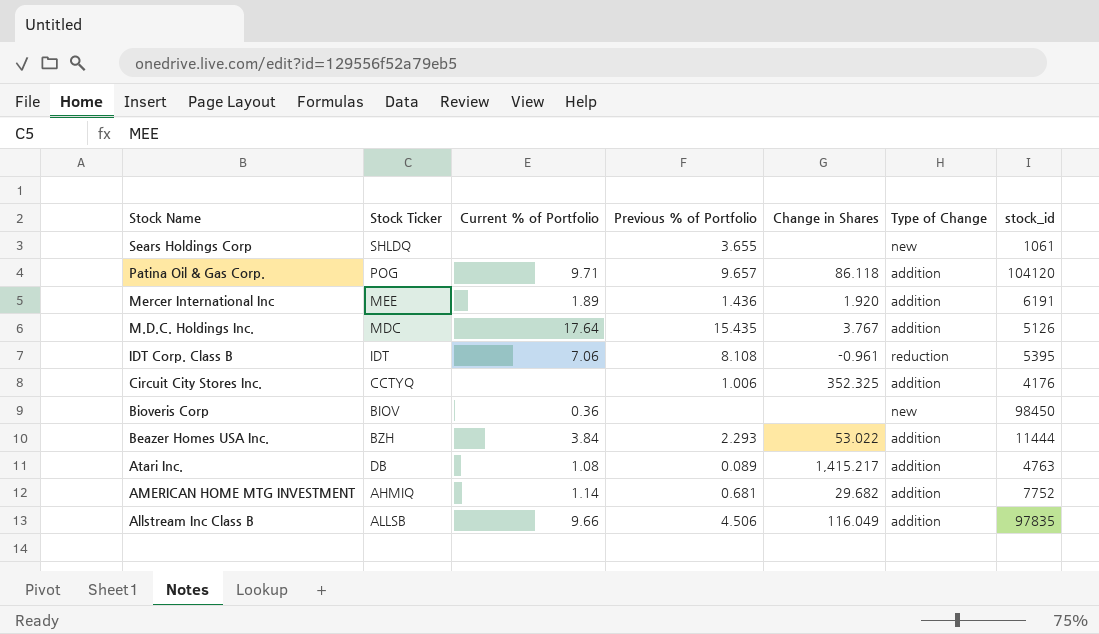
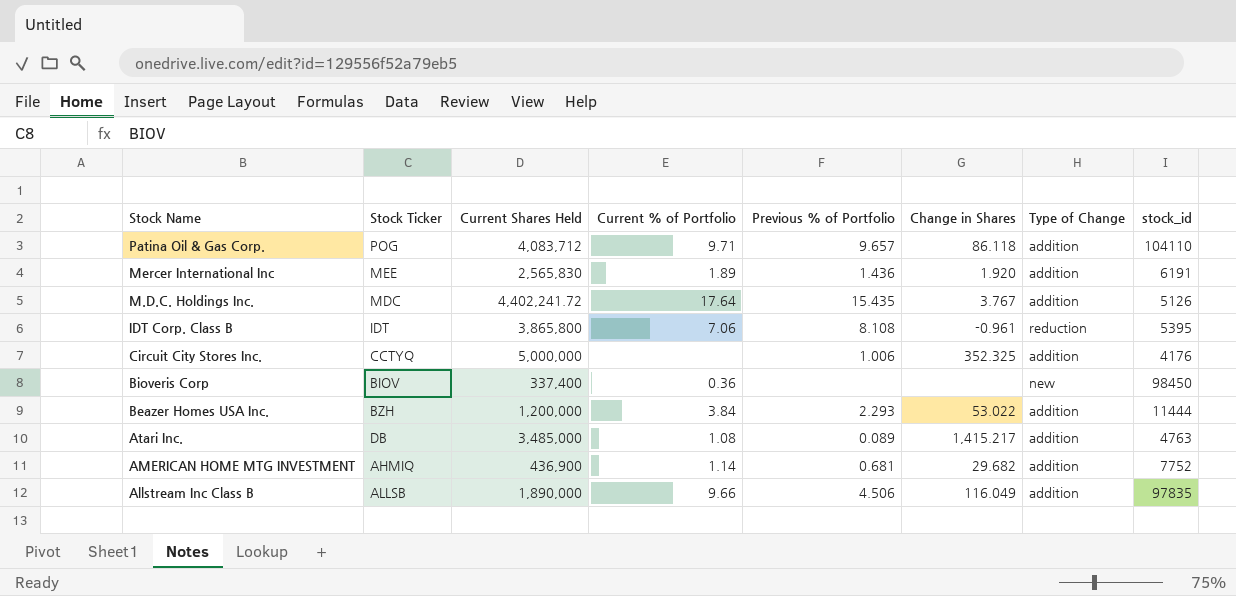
column Current Shares Held | position: none -> 3
row Sears Holdings Corp: SHLDQ | none | 3.655 | none | new | 1061 -> none
Patina Oil & Gas Corp. | stock_id: 104120 -> 104110

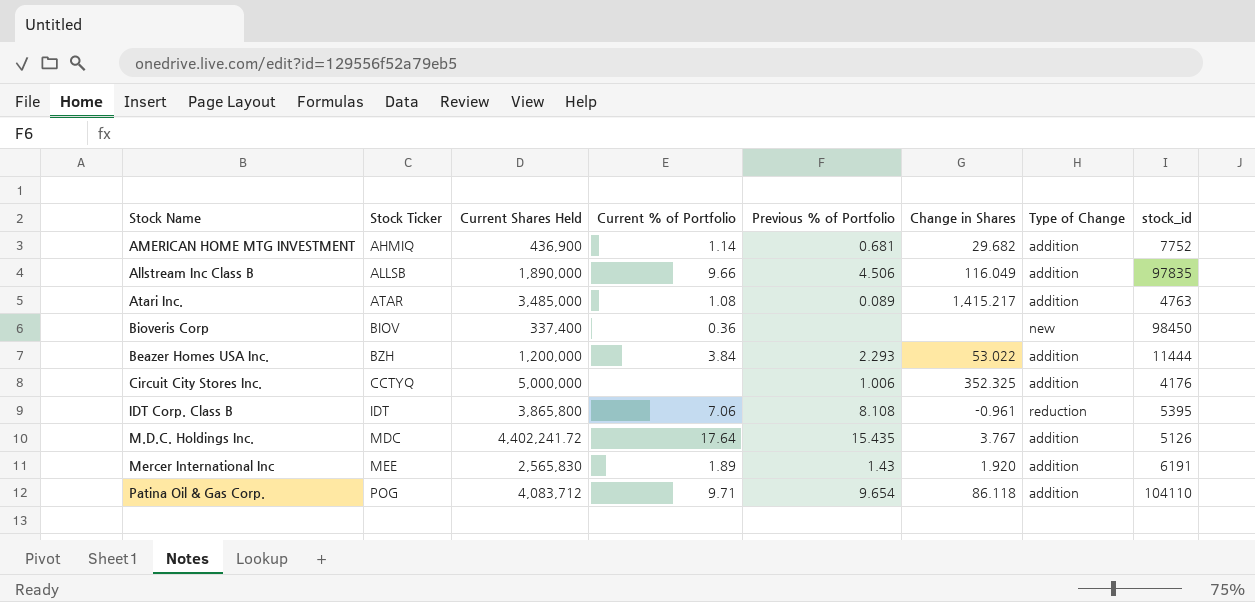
row order: Stock Name descending -> Stock Ticker ascending
Atari Inc. | Stock Ticker: DB -> ATAR
Mercer International Inc | Previous % of Portfolio: 1.436 -> 1.43
Patina Oil & Gas Corp. | Previous % of Portfolio: 9.657 -> 9.654

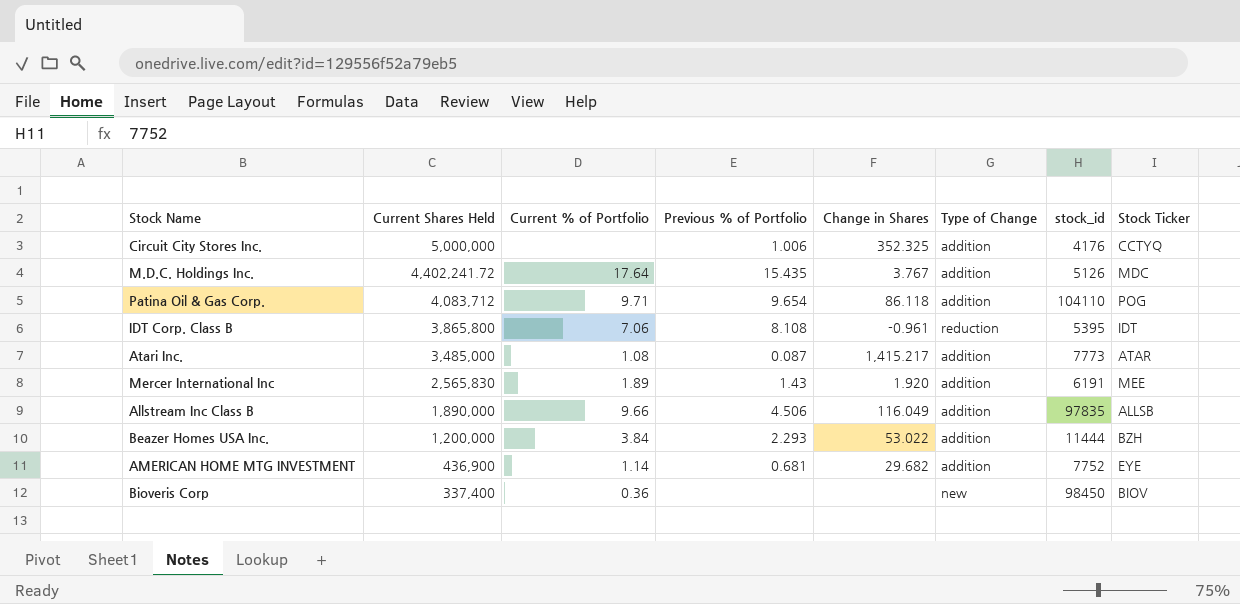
row order: Stock Ticker ascending -> Current Shares Held descending
column Stock Ticker | position: 2 -> 8
Atari Inc. | Previous % of Portfolio: 0.089 -> 0.087
Atari Inc. | stock_id: 4763 -> 7773
AMERICAN HOME MTG INVESTMENT | Stock Ticker: AHMIQ -> EYE

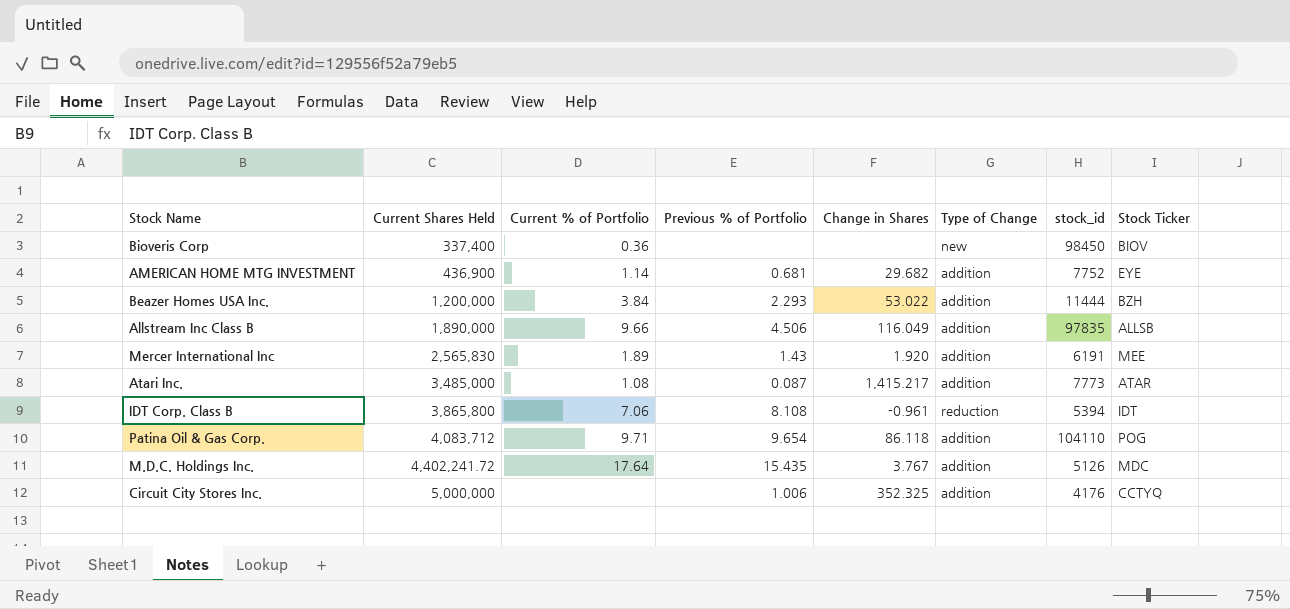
row order: Current Shares Held descending -> Current Shares Held ascending
IDT Corp. Class B | stock_id: 5395 -> 5394

